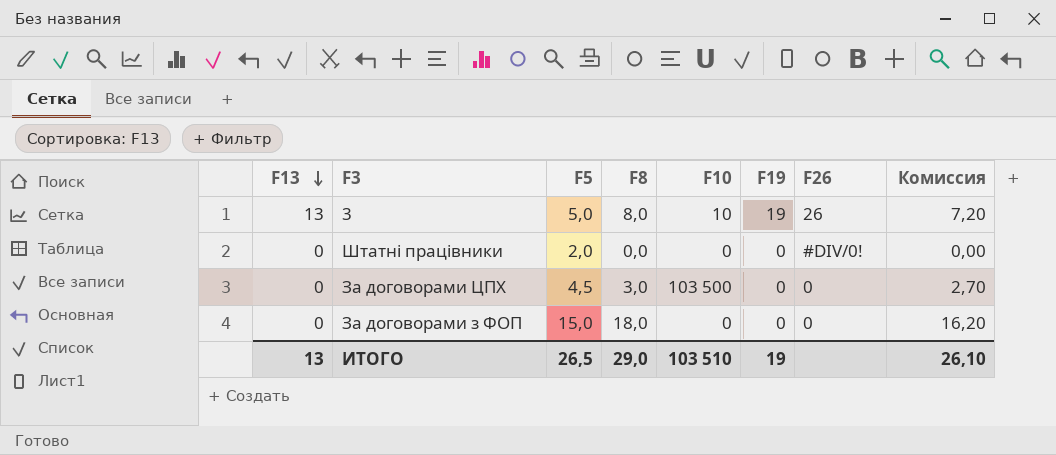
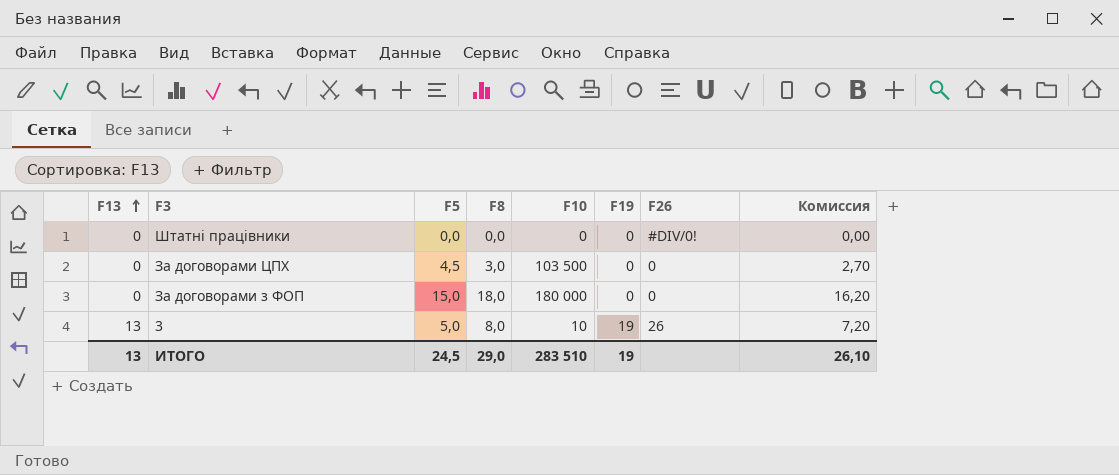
row order: F13 descending -> F13 ascending
Штатні працівники | F5: 2,0 -> 0,0
За договорами з ФОП | F10: 0 -> 180 000
ИТОГО | F5: 26,5 -> 24,5
ИТОГО | F10: 103 510 -> 283 510

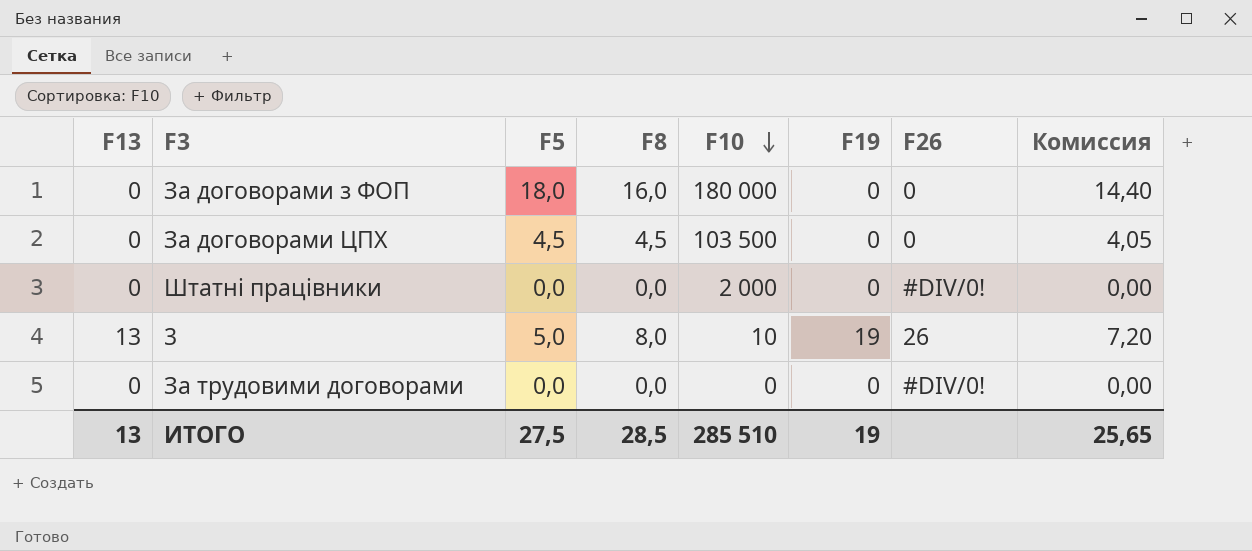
row order: F13 ascending -> F10 descending
За договорами з ФОП | F5: 15,0 -> 18,0
За договорами з ФОП | F8: 18,0 -> 16,0
За договорами з ФОП | Комиссия: 16,20 -> 14,40
За договорами ЦПХ | F8: 3,0 -> 4,5
За договорами ЦПХ | Комиссия: 2,70 -> 4,05
Штатні працівники | F10: 0 -> 2 000
row За трудовими договорами: none -> 0 | 0,0 | 0,0 | 0 | 0 | #DIV/0! | 0,00
ИТОГО | F5: 24,5 -> 27,5
ИТОГО | F8: 29,0 -> 28,5
ИТОГО | F10: 283 510 -> 285 510
ИТОГО | Комиссия: 26,10 -> 25,65

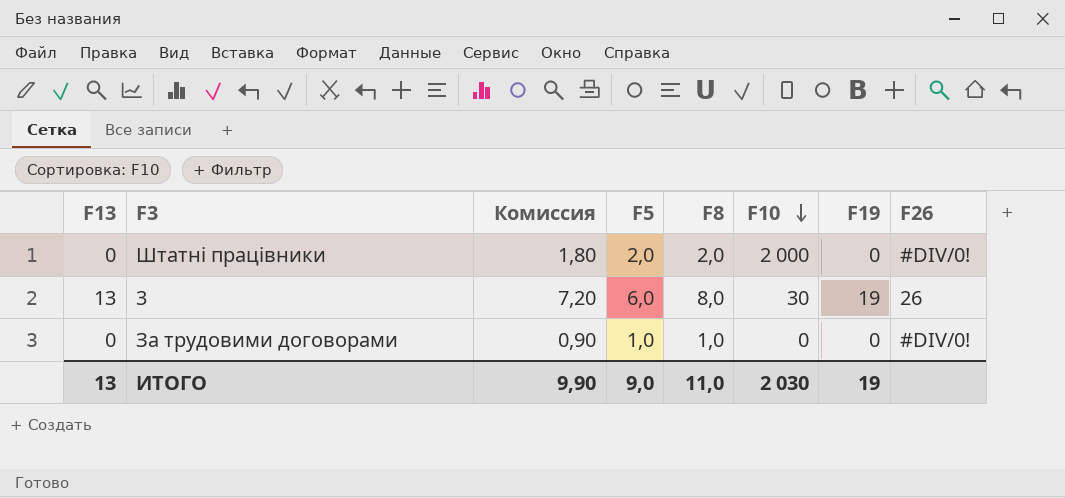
column Комиссия | position: 8 -> 3
row За договорами з ФОП: 0 | 18,0 | 16,0 | 180 000 | 0 | 0 | 14,40 -> none
row За договорами ЦПХ: 0 | 4,5 | 4,5 | 103 500 | 0 | 0 | 4,05 -> none
Штатні працівники | Комиссия: 0,00 -> 1,80
Штатні працівники | F5: 0,0 -> 2,0
Штатні працівники | F8: 0,0 -> 2,0
3 | F5: 5,0 -> 6,0
3 | F10: 10 -> 30
За трудовими договорами | Комиссия: 0,00 -> 0,90
За трудовими договорами | F5: 0,0 -> 1,0
За трудовими договорами | F8: 0,0 -> 1,0
ИТОГО | Комиссия: 25,65 -> 9,90
ИТОГО | F5: 27,5 -> 9,0
ИТОГО | F8: 28,5 -> 11,0
ИТОГО | F10: 285 510 -> 2 030

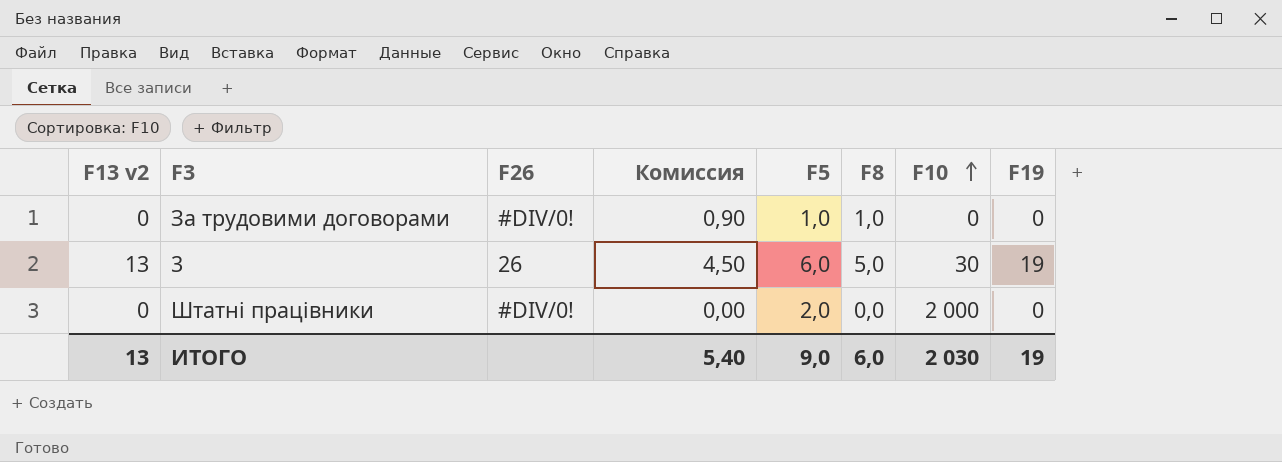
row order: F10 descending -> F10 ascending
column name: F13 -> F13 v2
column F26 | position: 8 -> 3
3 | Комиссия: 7,20 -> 4,50
3 | F8: 8,0 -> 5,0
Штатні працівники | Комиссия: 1,80 -> 0,00
Штатні працівники | F8: 2,0 -> 0,0
ИТОГО | Комиссия: 9,90 -> 5,40
ИТОГО | F8: 11,0 -> 6,0

